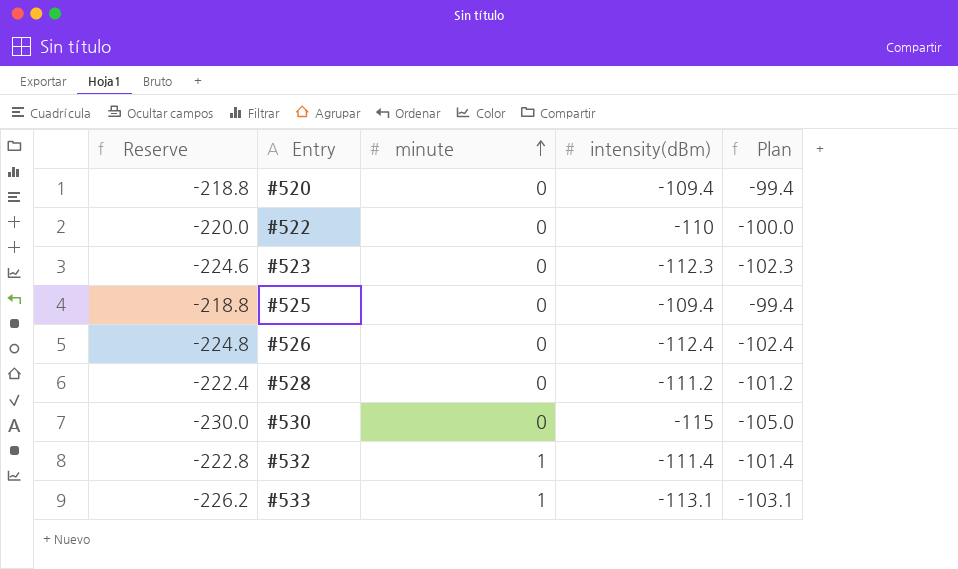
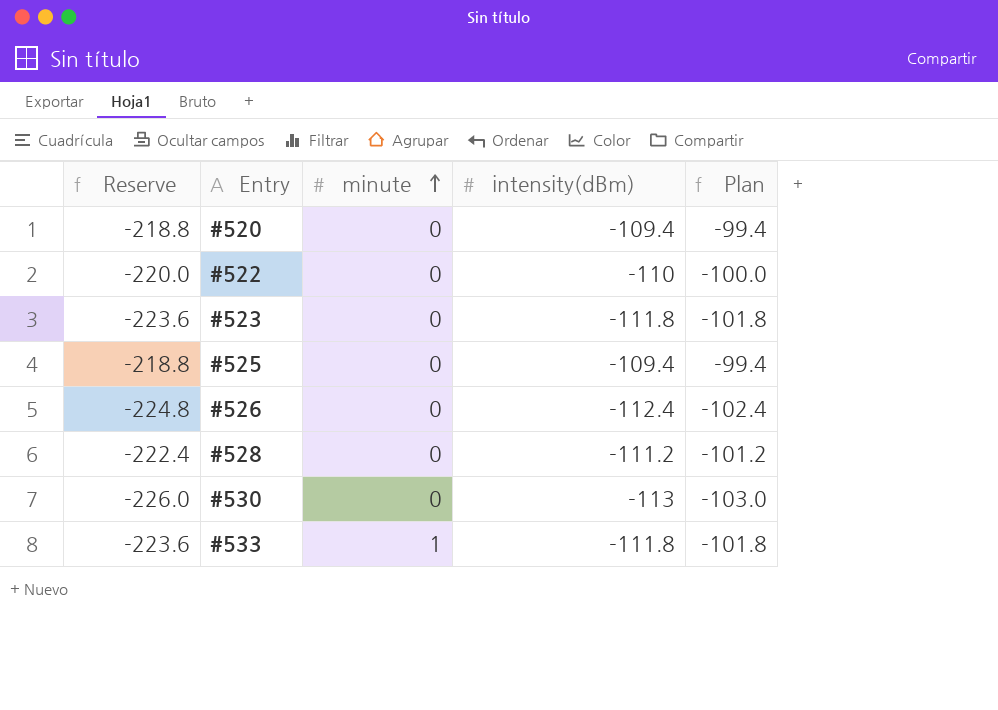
row #532: -222.8 | 1 | -111.4 | -101.4 -> none
#523 | Reserve: -224.6 -> -223.6
#523 | intensity(dBm): -112.3 -> -111.8
#523 | Plan: -102.3 -> -101.8
#530 | Reserve: -230.0 -> -226.0
#530 | intensity(dBm): -115 -> -113
#530 | Plan: -105.0 -> -103.0
#533 | Reserve: -226.2 -> -223.6
#533 | intensity(dBm): -113.1 -> -111.8
#533 | Plan: -103.1 -> -101.8

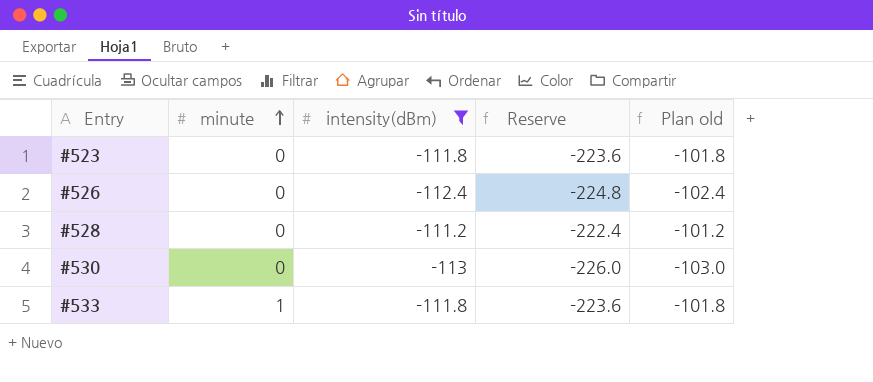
filter: none -> intensity(dBm) <= -111.2
column Reserve | position: 1 -> 4
column name: Plan -> Plan old

